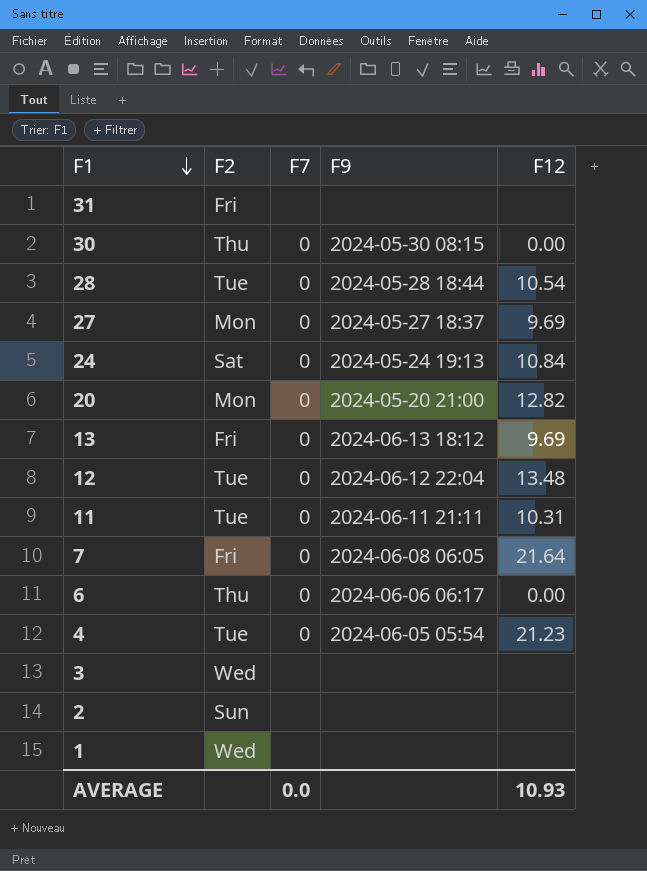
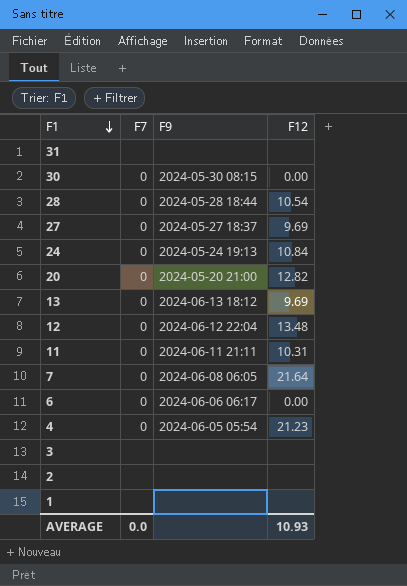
column F2 | position: 2 -> none

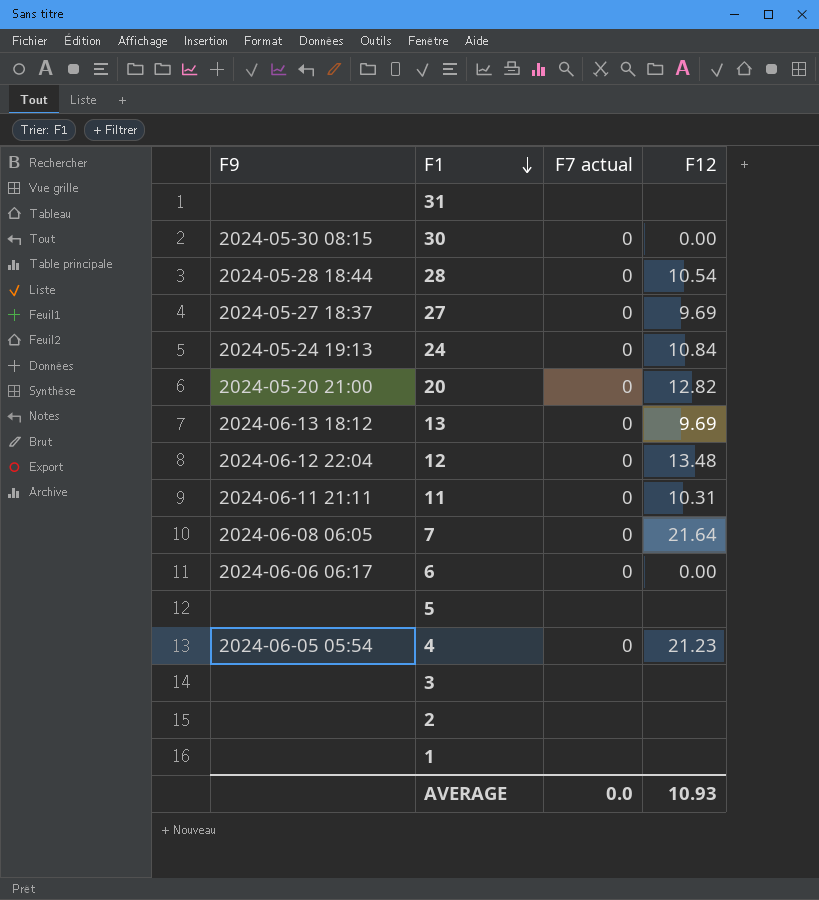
column F9 | position: 3 -> 1
column name: F7 -> F7 actual
row 5: none -> none | none | none

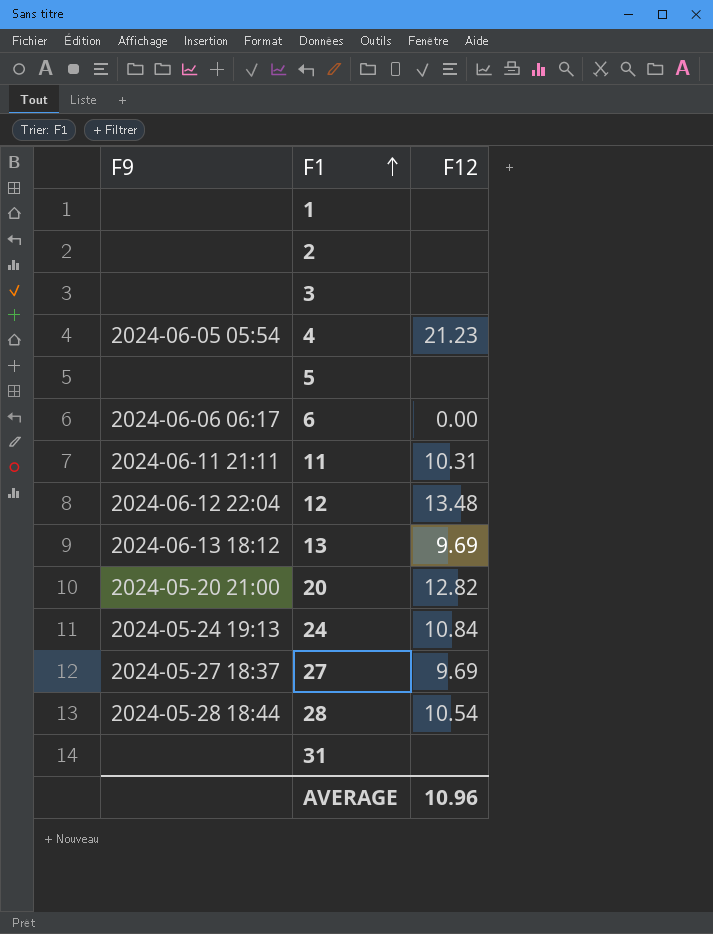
row order: F1 descending -> F1 ascending
column F7 actual | position: 3 -> none
row 30: 2024-05-30 08:15 | 0 | 0.00 -> none
row 7: 2024-06-08 06:05 | 0 | 21.64 -> none
AVERAGE | F12: 10.93 -> 10.96

